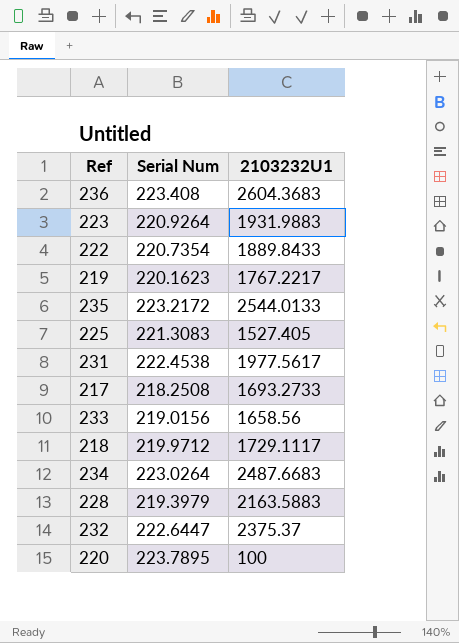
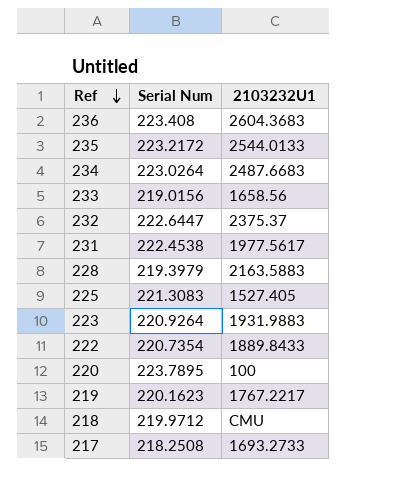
row order: none -> Ref descending
218 | 2103232U1: 1729.1117 -> CMU

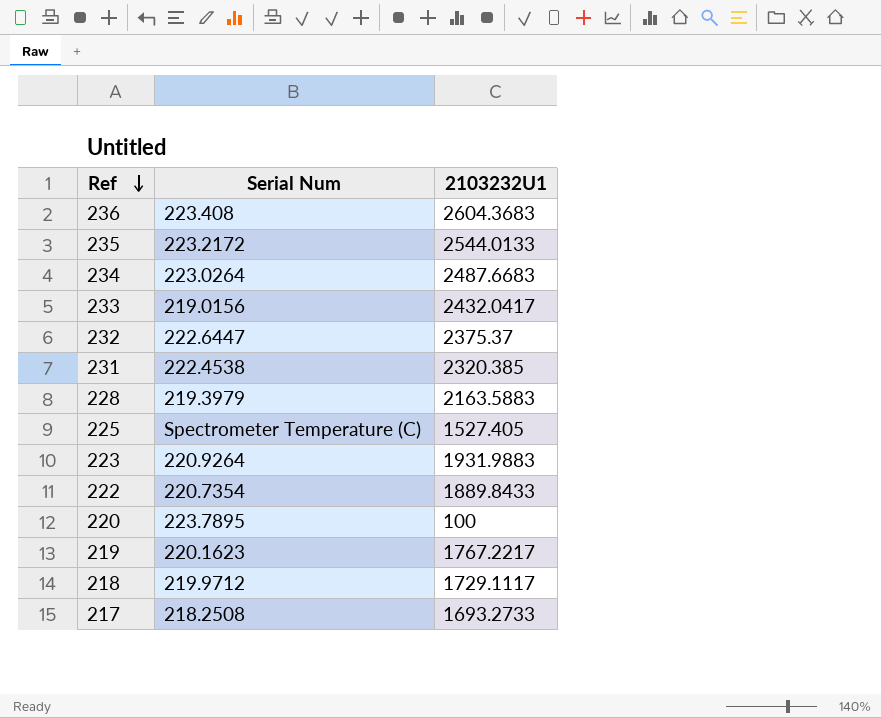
233 | 2103232U1: 1658.56 -> 2432.0417
231 | 2103232U1: 1977.5617 -> 2320.385
225 | Serial Num: 221.3083 -> Spectrometer Temperature (C)
218 | 2103232U1: CMU -> 1729.1117

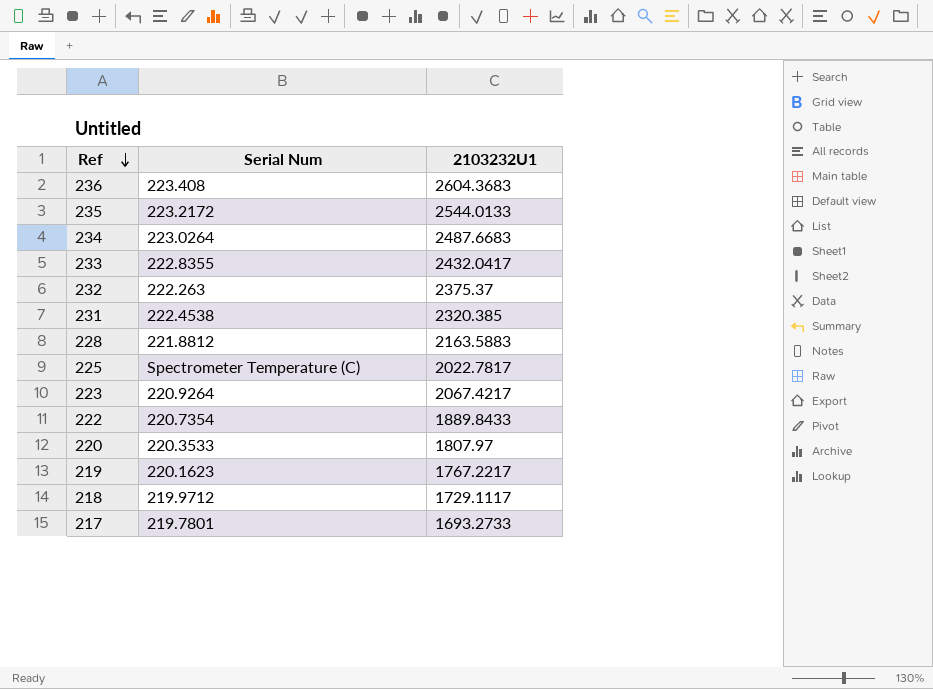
233 | Serial Num: 219.0156 -> 222.8355
232 | Serial Num: 222.6447 -> 222.263
228 | Serial Num: 219.3979 -> 221.8812
225 | 2103232U1: 1527.405 -> 2022.7817
223 | 2103232U1: 1931.9883 -> 2067.4217
220 | Serial Num: 223.7895 -> 220.3533
220 | 2103232U1: 100 -> 1807.97
217 | Serial Num: 218.2508 -> 219.7801

